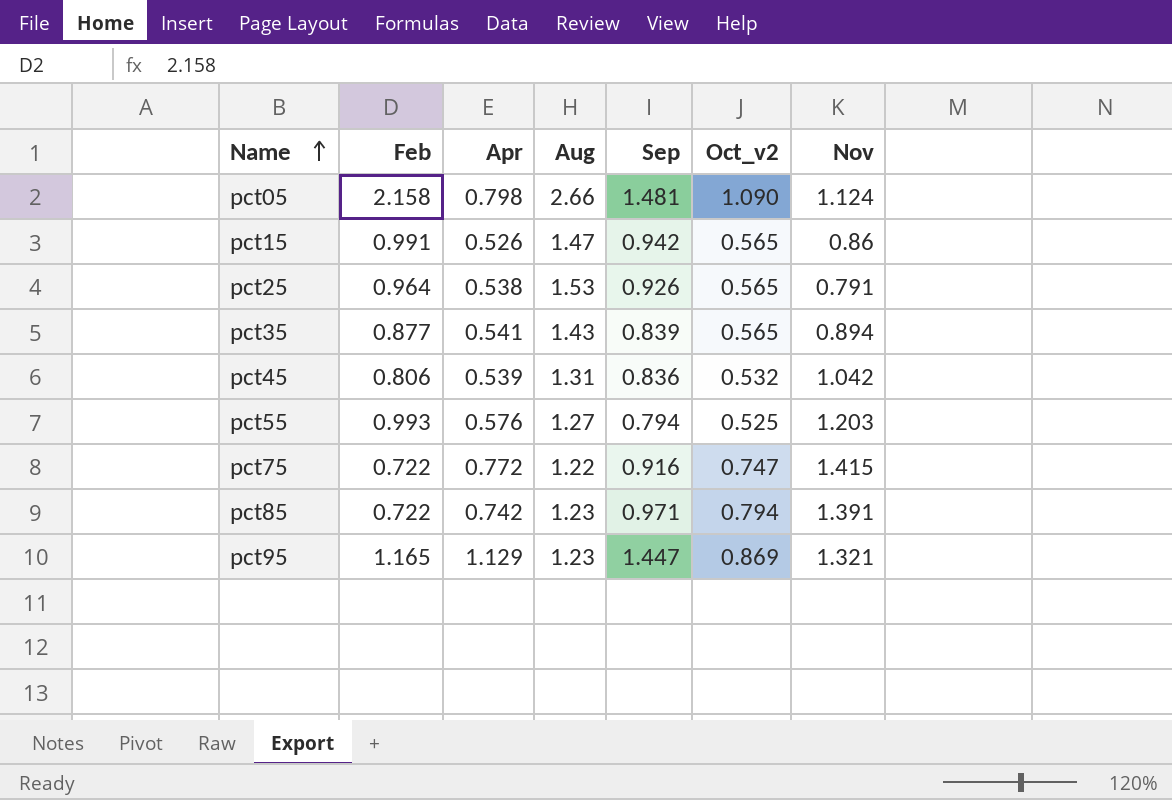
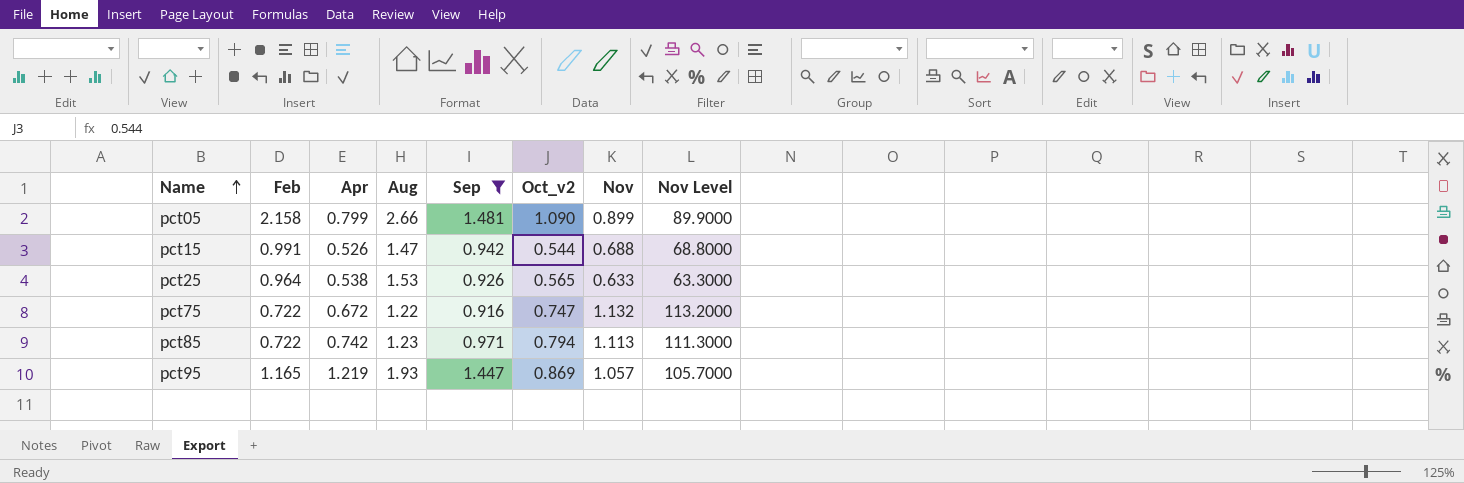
filter: none -> Sep >= 0.916
column Nov Level | formula: none -> [Nov] * 100
pct05 | Apr: 0.798 -> 0.799
pct05 | Nov: 1.124 -> 0.899
pct15 | Oct_v2: 0.565 -> 0.544
pct15 | Nov: 0.86 -> 0.688
pct25 | Nov: 0.791 -> 0.633
pct75 | Apr: 0.772 -> 0.672
pct75 | Nov: 1.415 -> 1.132
pct85 | Nov: 1.391 -> 1.113
pct95 | Apr: 1.129 -> 1.219
pct95 | Aug: 1.23 -> 1.93
pct95 | Nov: 1.321 -> 1.057

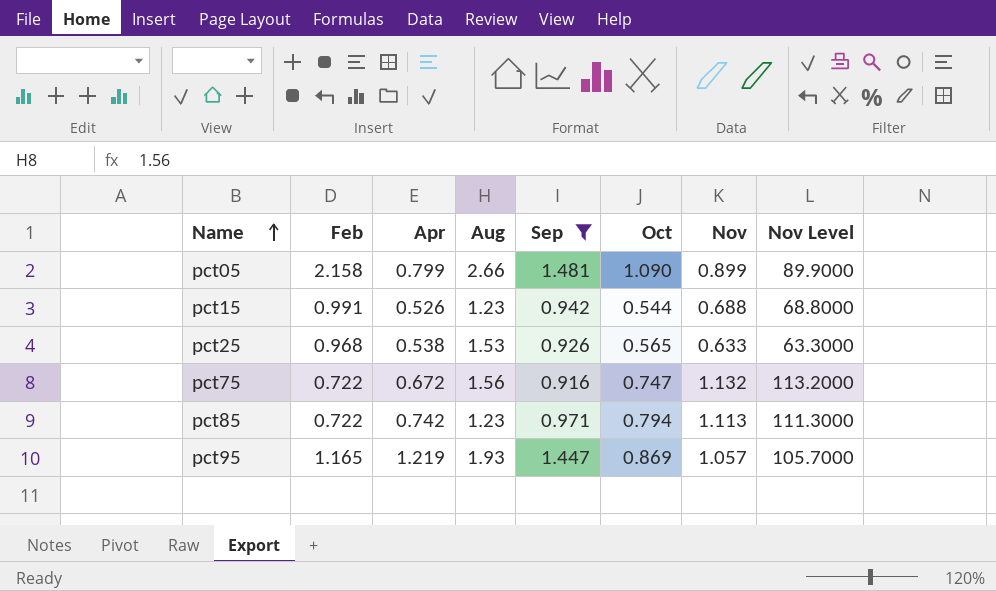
column name: Oct_v2 -> Oct
pct15 | Aug: 1.47 -> 1.23
pct25 | Feb: 0.964 -> 0.968
pct75 | Aug: 1.22 -> 1.56

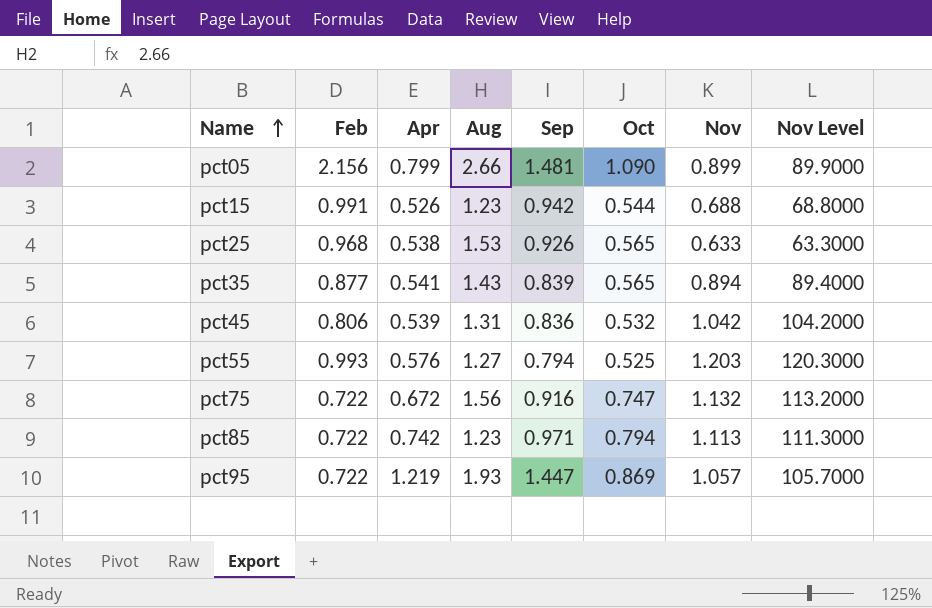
filter: Sep >= 0.916 -> none
pct05 | Feb: 2.158 -> 2.156
pct95 | Feb: 1.165 -> 0.722

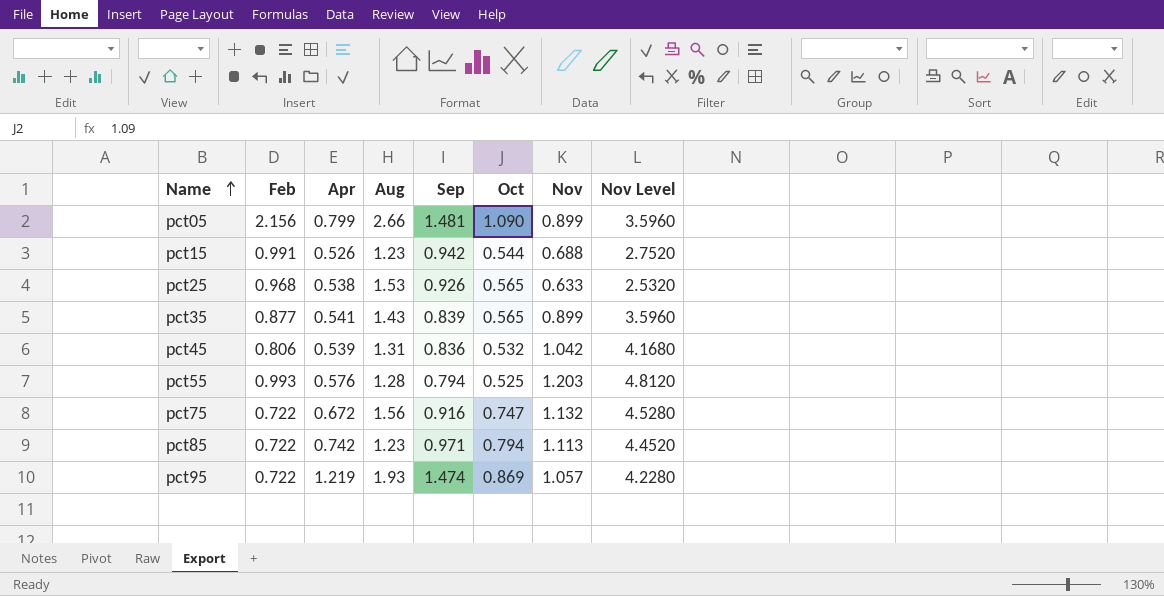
column Nov Level | formula: [Nov] * 100 -> [Nov] * 4
pct35 | Nov: 0.894 -> 0.899
pct55 | Aug: 1.27 -> 1.28
pct95 | Sep: 1.447 -> 1.474

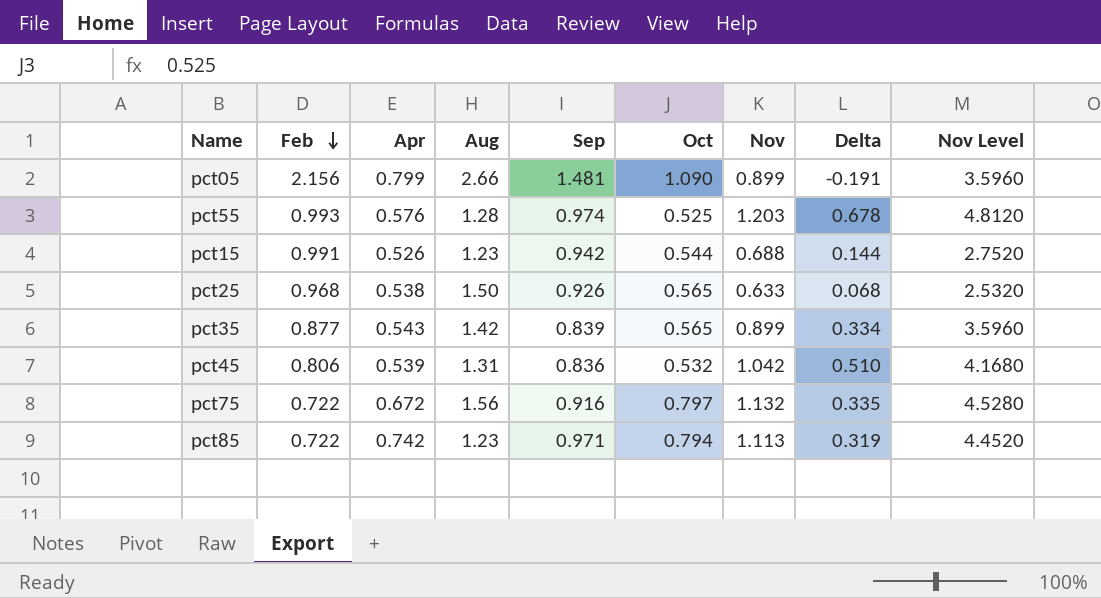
row order: Name ascending -> Feb descending
column Delta | formula: none -> [Nov] - [Oct]
row pct95: 0.722 | 1.219 | 1.93 | 1.474 | 0.869 | 1.057 | 4.2280 -> none
pct55 | Sep: 0.794 -> 0.974
pct25 | Aug: 1.53 -> 1.50
pct35 | Apr: 0.541 -> 0.543
pct35 | Aug: 1.43 -> 1.42
pct75 | Oct: 0.747 -> 0.797

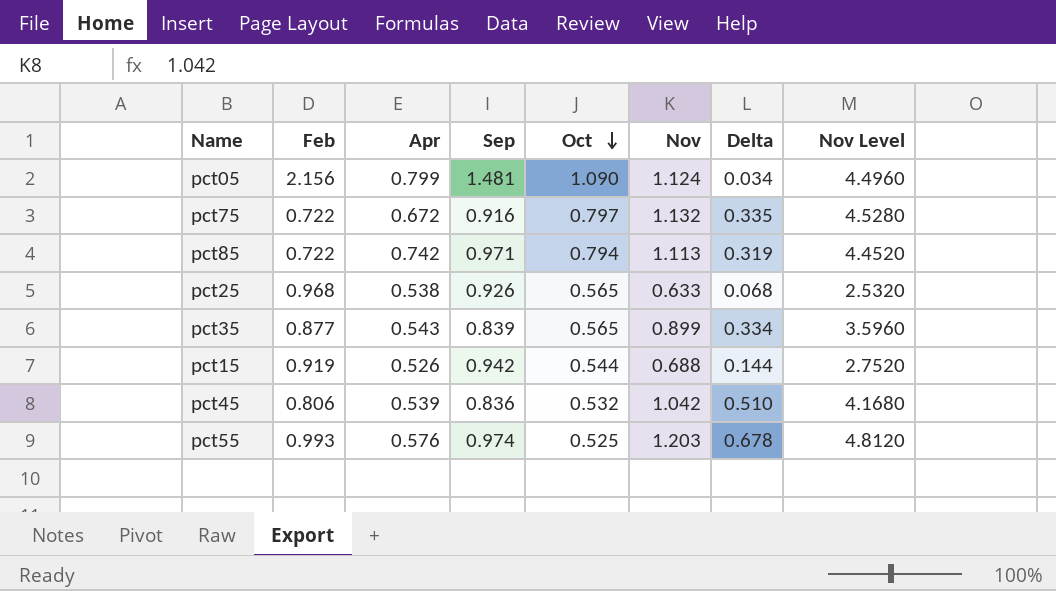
row order: Feb descending -> Oct descending
column Aug | position: 4 -> none
pct05 | Nov: 0.899 -> 1.124
pct05 | Delta: -0.191 -> 0.034
pct05 | Nov Level: 3.5960 -> 4.4960
pct15 | Feb: 0.991 -> 0.919

